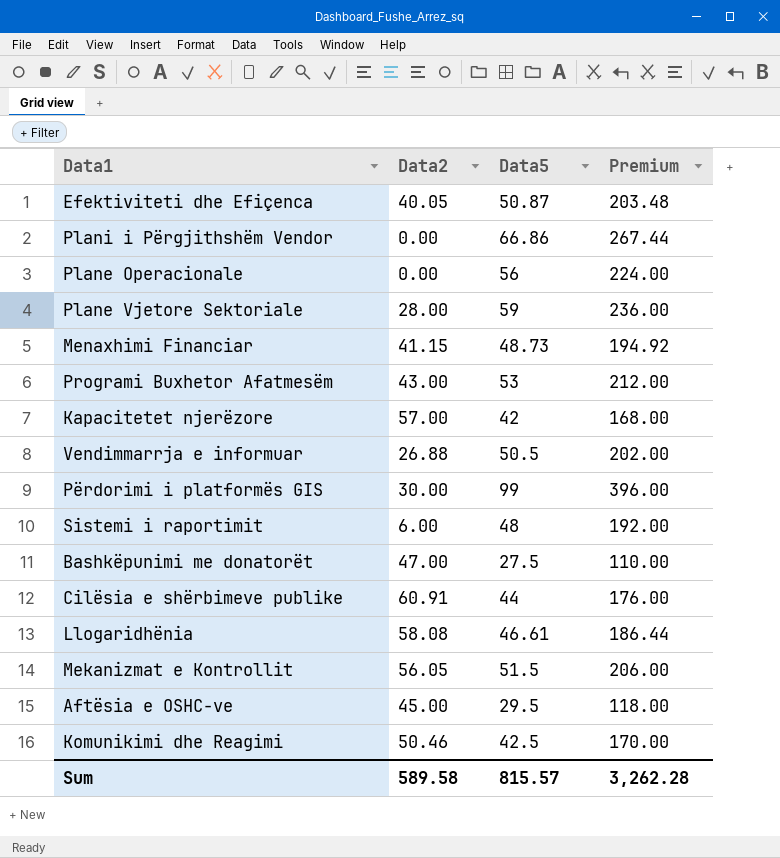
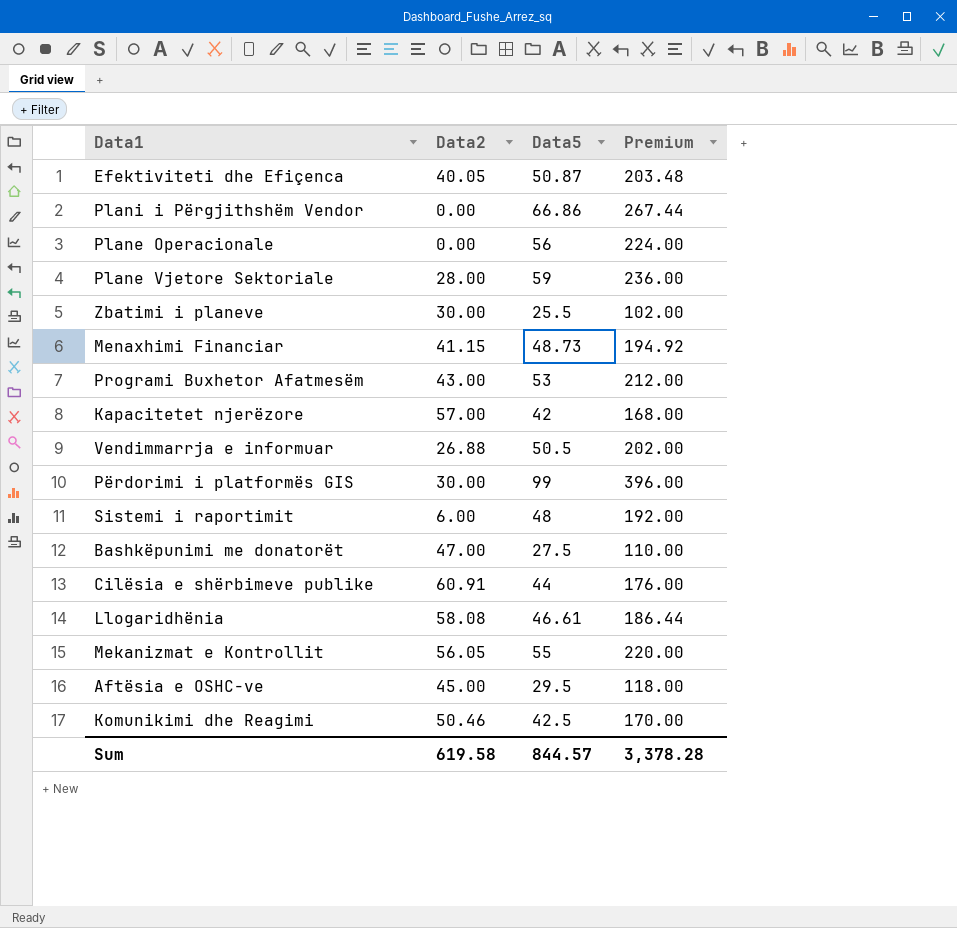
row Zbatimi i planeve: none -> 30.00 | 25.5 | 102.00
Mekanizmat e Kontrollit | Data5: 51.5 -> 55
Mekanizmat e Kontrollit | Premium: 206.00 -> 220.00
Sum | Data2: 589.58 -> 619.58
Sum | Data5: 815.57 -> 844.57
Sum | Premium: 3,262.28 -> 3,378.28

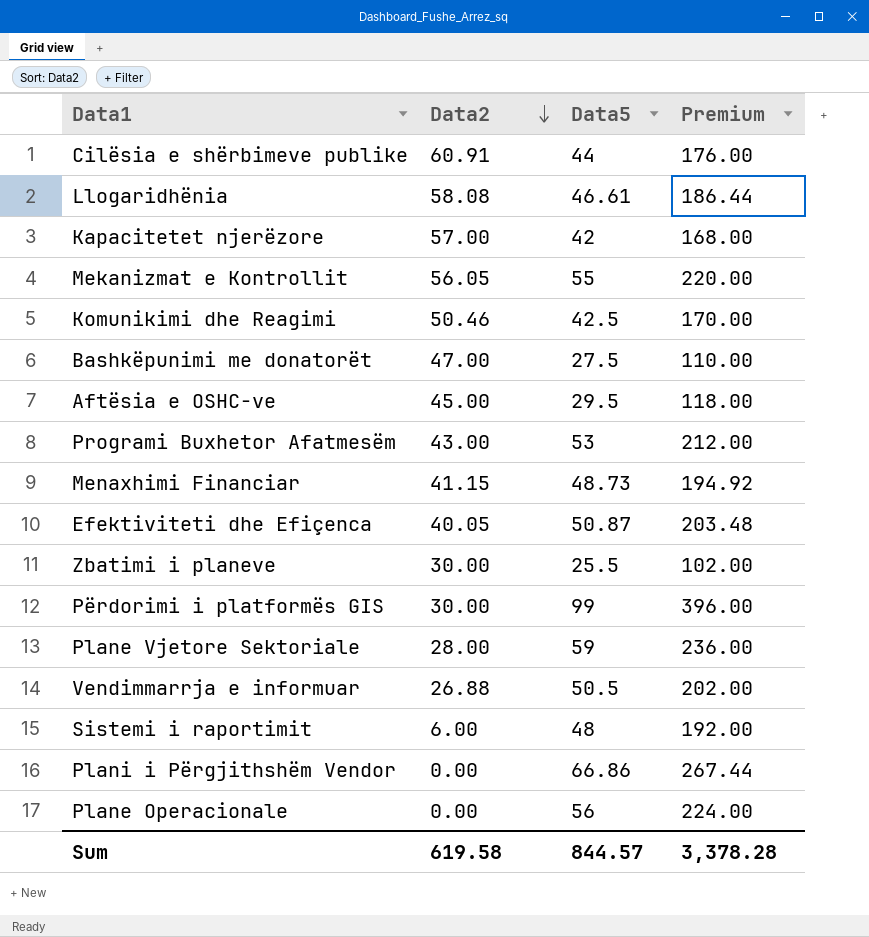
row order: none -> Data2 descending

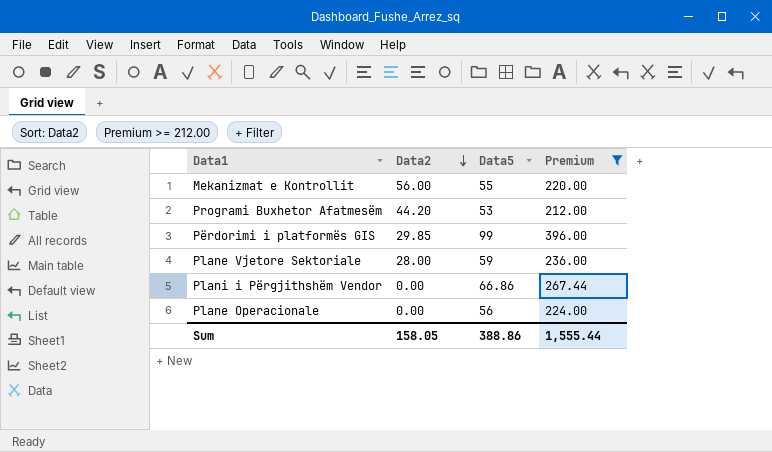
filter: none -> Premium >= 212.00
Mekanizmat e Kontrollit | Data2: 56.05 -> 56.00
Programi Buxhetor Afatmesëm | Data2: 43.00 -> 44.20
Përdorimi i platformës GIS | Data2: 30.00 -> 29.85
Sum | Data2: 619.58 -> 158.05
Sum | Data5: 844.57 -> 388.86
Sum | Premium: 3,378.28 -> 1,555.44

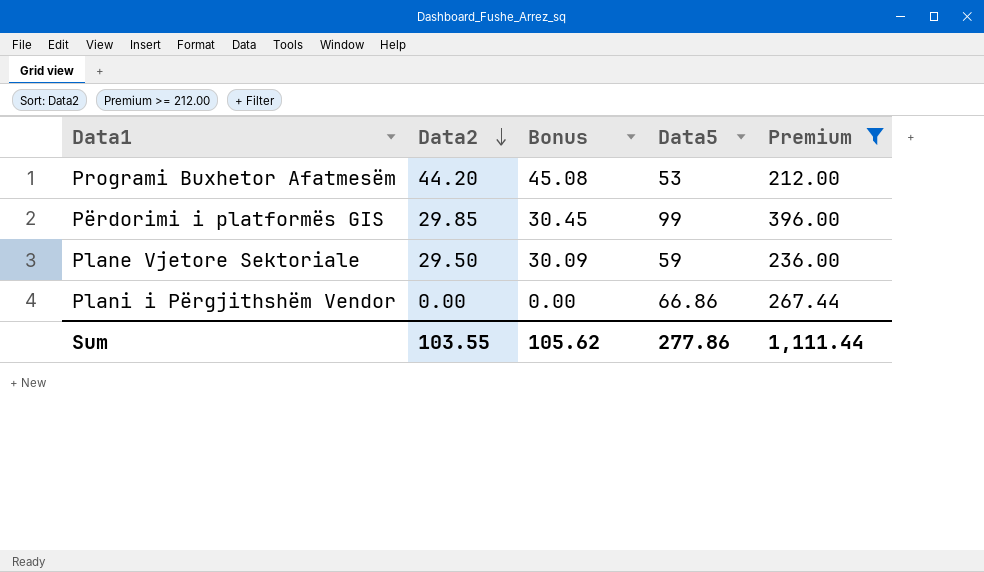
column Bonus | formula: none -> [Data2] * 1.02
row Mekanizmat e Kontrollit: 56.00 | 55 | 220.00 -> none
row Plane Operacionale: 0.00 | 56 | 224.00 -> none
Plane Vjetore Sektoriale | Data2: 28.00 -> 29.50
Sum | Data2: 158.05 -> 103.55
Sum | Data5: 388.86 -> 277.86
Sum | Premium: 1,555.44 -> 1,111.44

